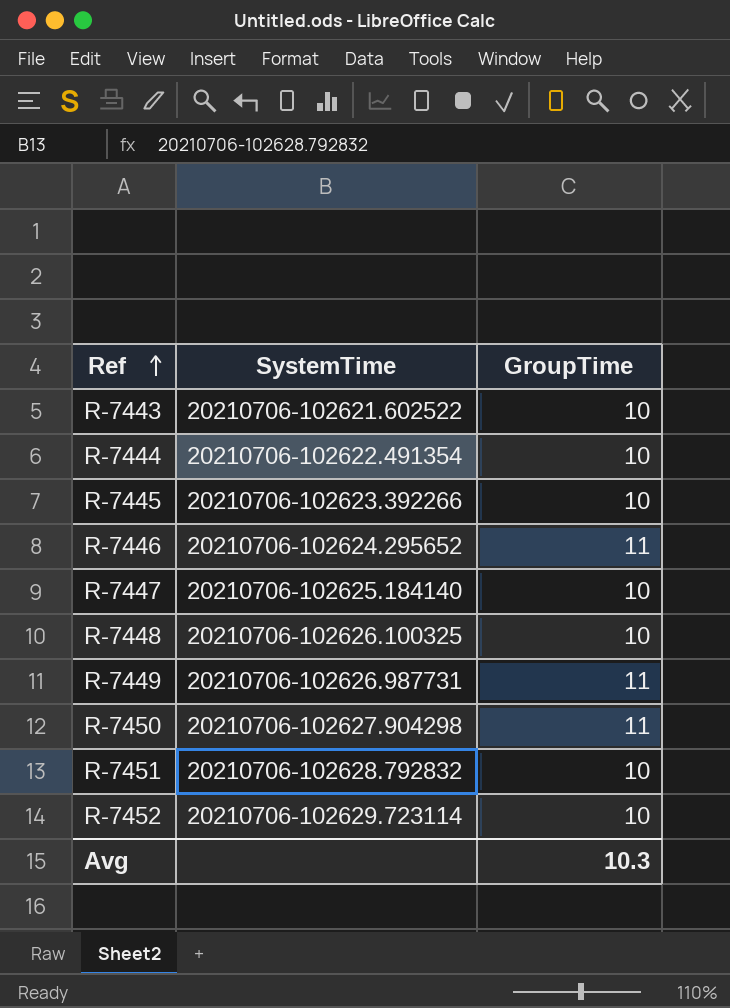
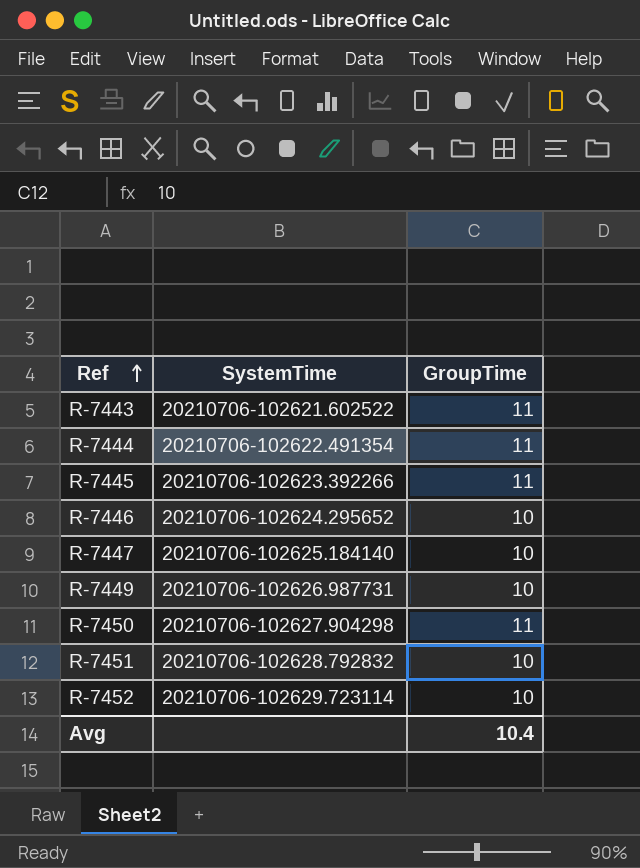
row R-7448: 20210706-102626.100325 | 10 -> none
R-7443 | GroupTime: 10 -> 11
R-7444 | GroupTime: 10 -> 11
R-7445 | GroupTime: 10 -> 11
R-7446 | GroupTime: 11 -> 10
R-7449 | GroupTime: 11 -> 10
Avg | GroupTime: 10.3 -> 10.4

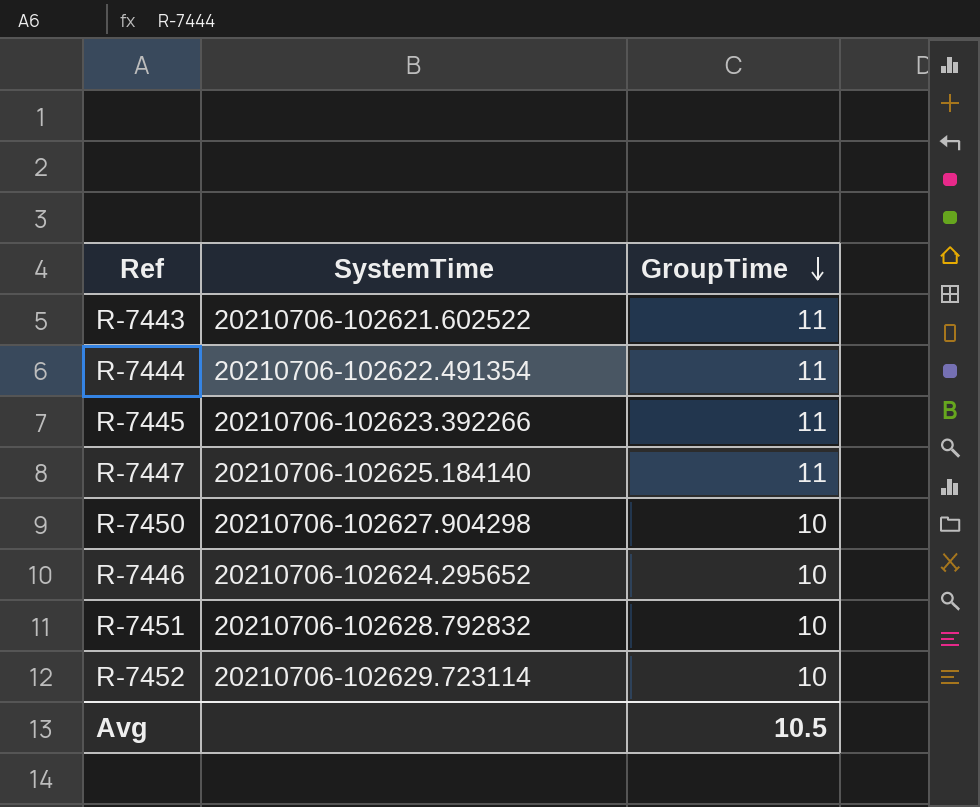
row order: Ref ascending -> GroupTime descending
row R-7449: 20210706-102626.987731 | 10 -> none
R-7447 | GroupTime: 10 -> 11
R-7450 | GroupTime: 11 -> 10
Avg | GroupTime: 10.4 -> 10.5

